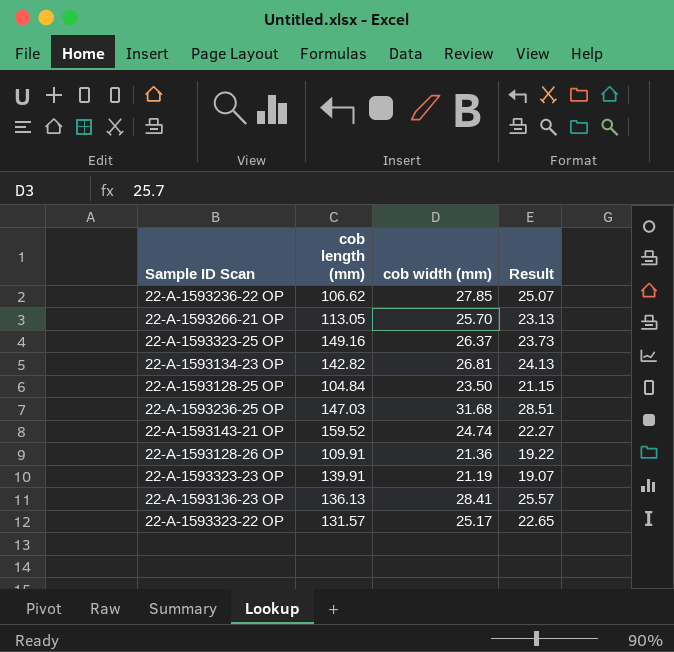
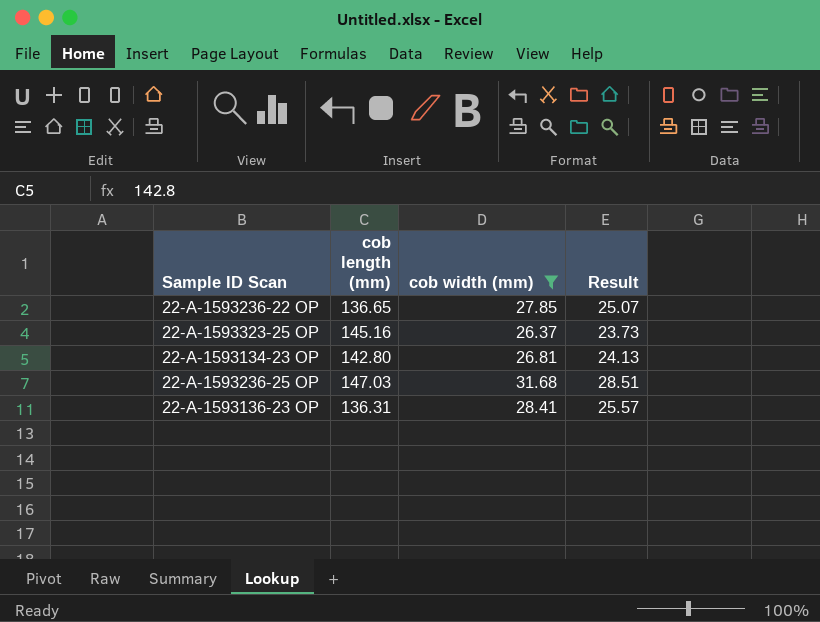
filter: none -> cob width (mm) >= 26.37
22-A-1593236-22 OP | cob length (mm): 106.62 -> 136.65
22-A-1593323-25 OP | cob length (mm): 149.16 -> 145.16
22-A-1593134-23 OP | cob length (mm): 142.82 -> 142.80
22-A-1593136-23 OP | cob length (mm): 136.13 -> 136.31

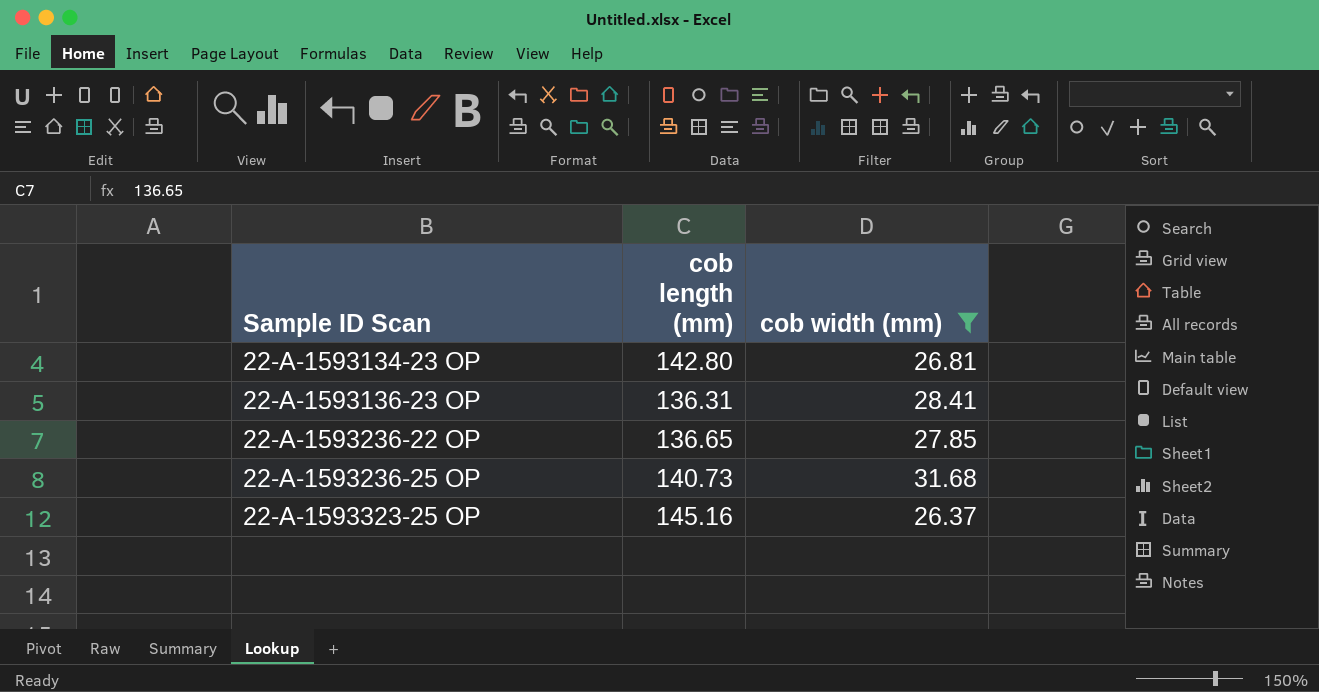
row order: none -> Sample ID Scan ascending
column Result | formula: [cob width (mm)] * 0.9 -> none
22-A-1593236-25 OP | cob length (mm): 147.03 -> 140.73

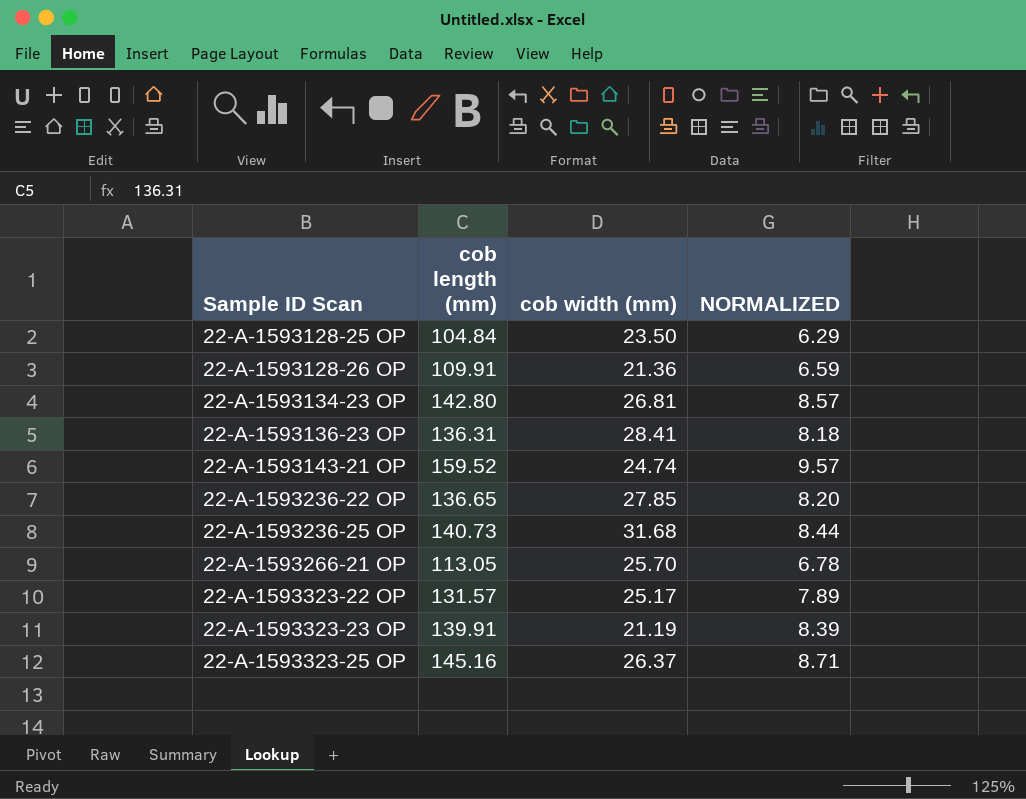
filter: cob width (mm) >= 26.37 -> none
column NORMALIZED | formula: none -> [cob length (mm)] * 0.06

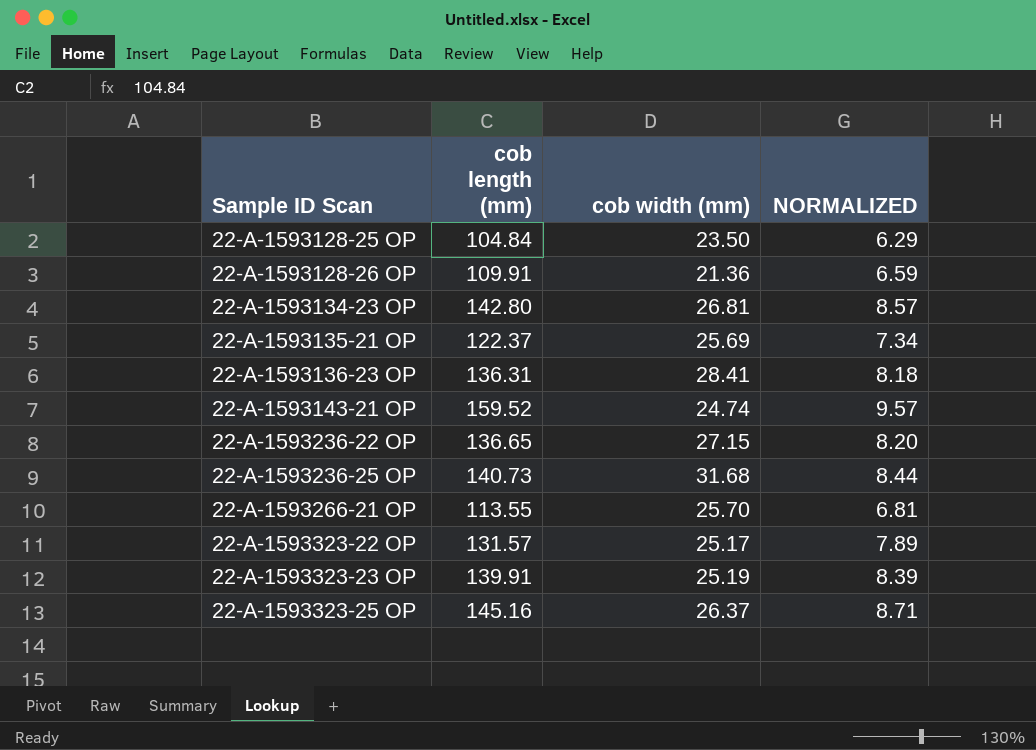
row 22-A-1593135-21 OP: none -> 122.37 | 25.69 | 7.34
22-A-1593236-22 OP | cob width (mm): 27.85 -> 27.15
22-A-1593266-21 OP | cob length (mm): 113.05 -> 113.55
22-A-1593266-21 OP | NORMALIZED: 6.78 -> 6.81
22-A-1593323-23 OP | cob width (mm): 21.19 -> 25.19

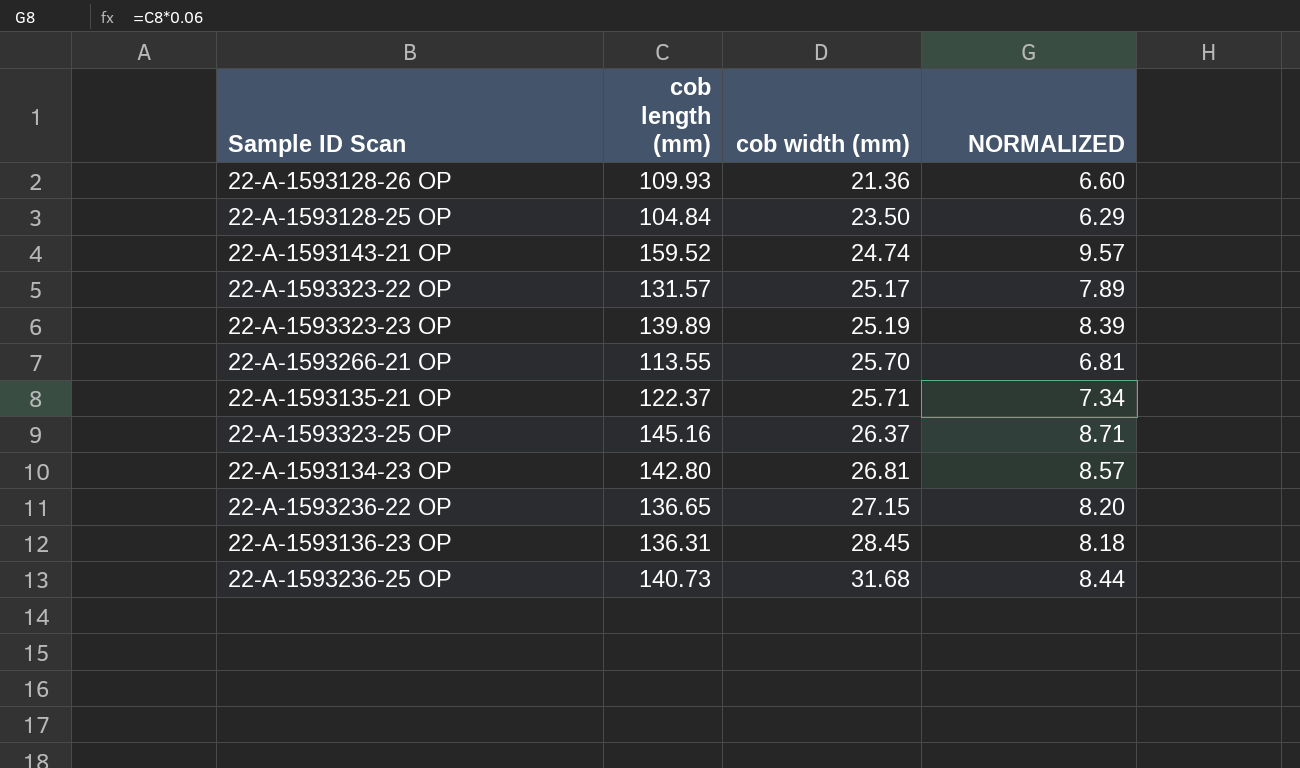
row order: Sample ID Scan ascending -> cob width (mm) ascending
22-A-1593128-26 OP | cob length (mm): 109.91 -> 109.93
22-A-1593128-26 OP | NORMALIZED: 6.59 -> 6.60
22-A-1593323-23 OP | cob length (mm): 139.91 -> 139.89
22-A-1593135-21 OP | cob width (mm): 25.69 -> 25.71
22-A-1593136-23 OP | cob width (mm): 28.41 -> 28.45

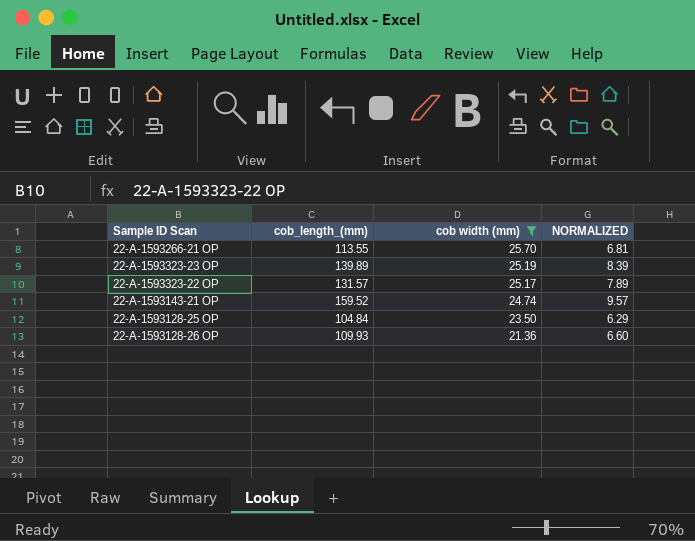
filter: none -> cob width (mm) <= 25.70
row order: cob width (mm) ascending -> cob width (mm) descending
column name: cob length (mm) -> cob_length_(mm)

